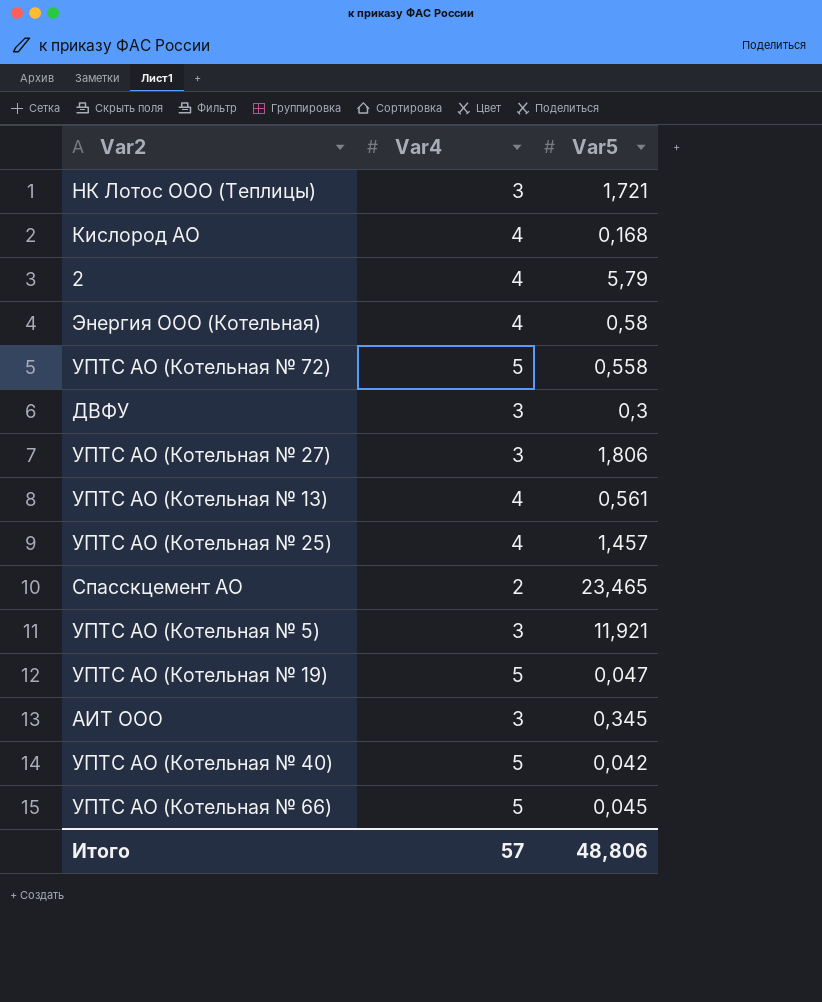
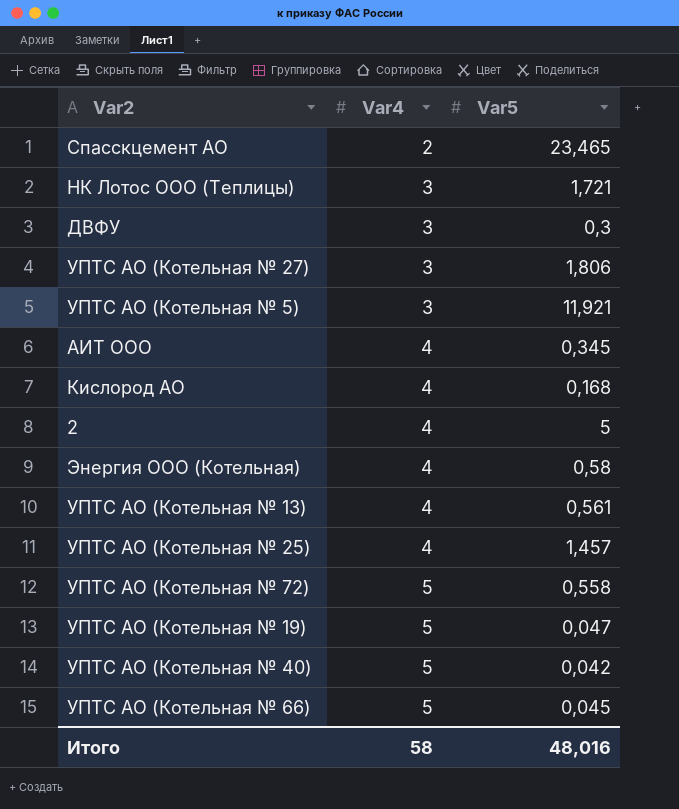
row order: none -> Var4 ascending
АИТ ООО | Var4: 3 -> 4
2 | Var5: 5,79 -> 5
Итого | Var4: 57 -> 58
Итого | Var5: 48,806 -> 48,016

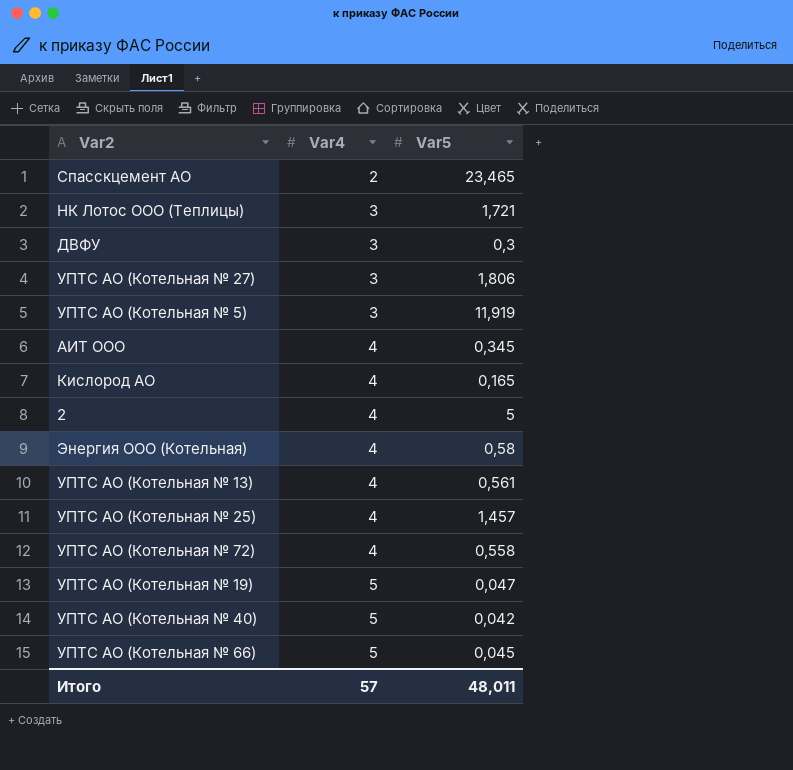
УПТС АО (Котельная № 5) | Var5: 11,921 -> 11,919
Кислород АО | Var5: 0,168 -> 0,165
УПТС АО (Котельная № 72) | Var4: 5 -> 4
Итого | Var4: 58 -> 57
Итого | Var5: 48,016 -> 48,011

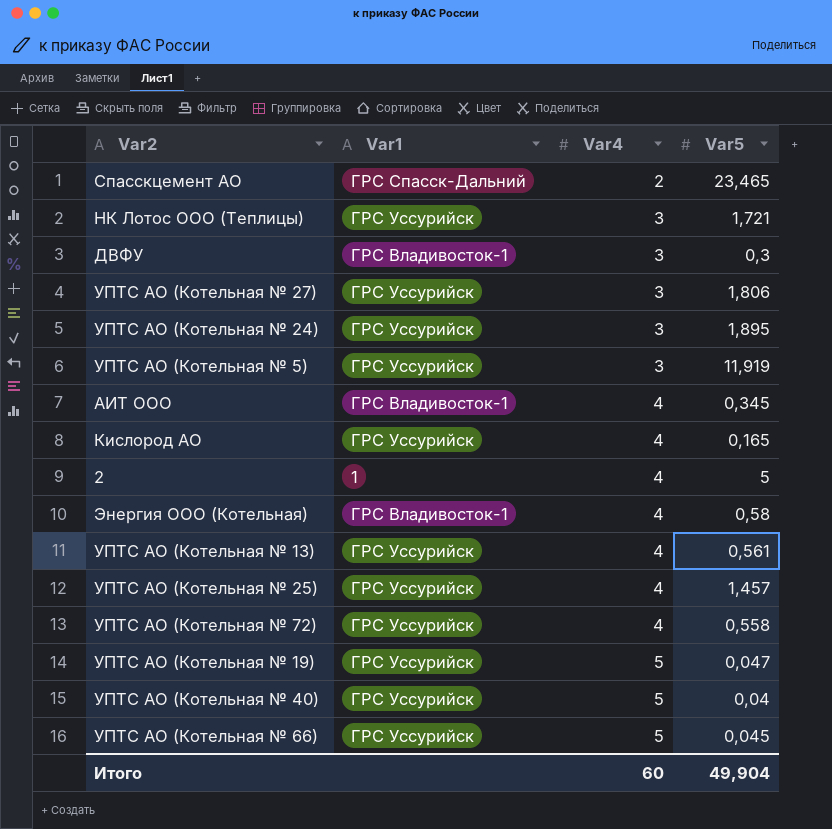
column Var1 | position: none -> 2
row УПТС АО (Котельная № 24): none -> ГРС Уссурийск | 3 | 1,895
УПТС АО (Котельная № 40) | Var5: 0,042 -> 0,04
Итого | Var4: 57 -> 60
Итого | Var5: 48,011 -> 49,904

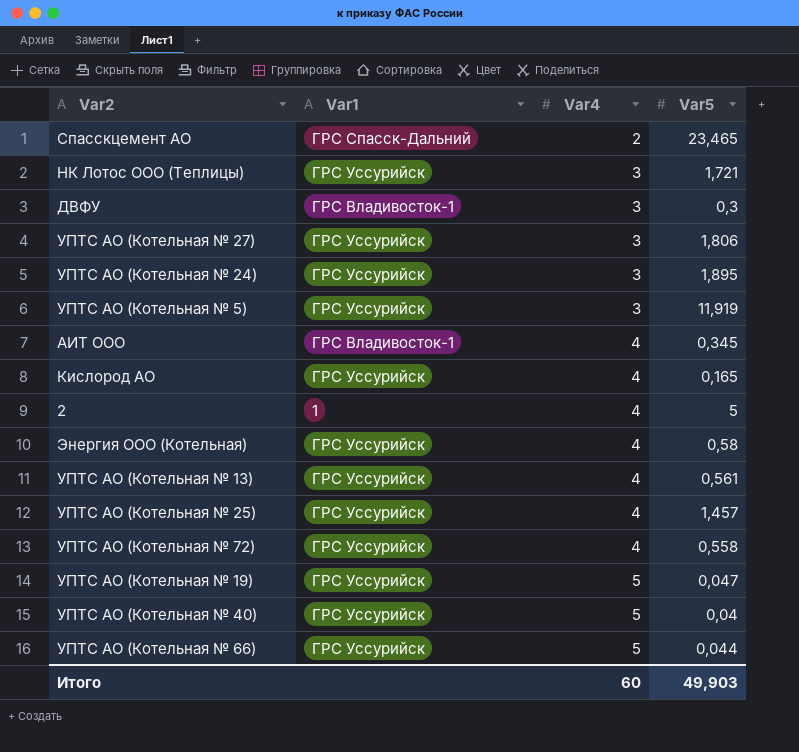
Энергия ООО (Котельная) | Var1: ГРС Владивосток-1 -> ГРС Уссурийск
УПТС АО (Котельная № 66) | Var5: 0,045 -> 0,044
Итого | Var5: 49,904 -> 49,903

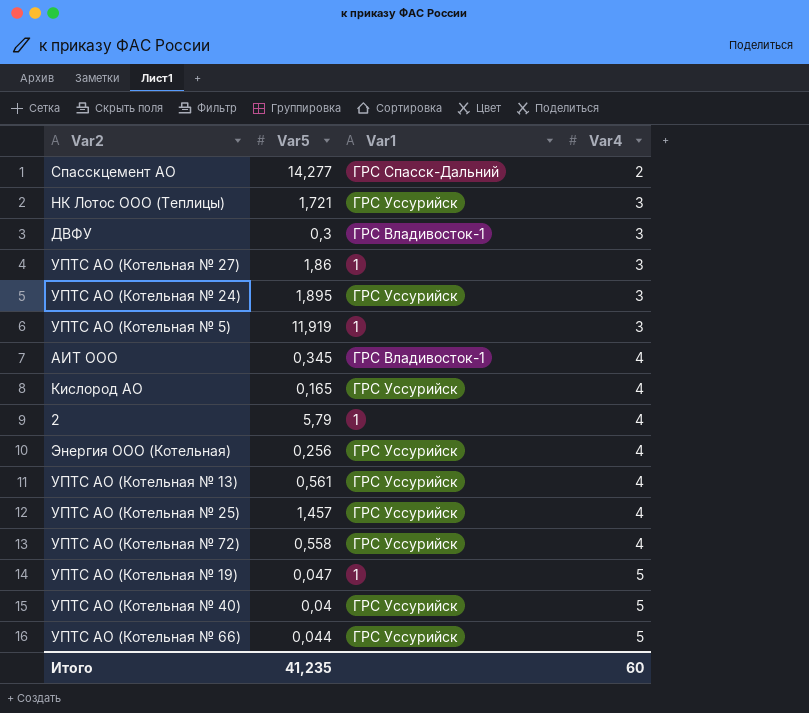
column Var5 | position: 4 -> 2
Спасскцемент АО | Var5: 23,465 -> 14,277
УПТС АО (Котельная № 27) | Var5: 1,806 -> 1,86
УПТС АО (Котельная № 27) | Var1: ГРС Уссурийск -> 1
УПТС АО (Котельная № 5) | Var1: ГРС Уссурийск -> 1
2 | Var5: 5 -> 5,79
Энергия ООО (Котельная) | Var5: 0,58 -> 0,256
УПТС АО (Котельная № 19) | Var1: ГРС Уссурийск -> 1
Итого | Var5: 49,903 -> 41,235

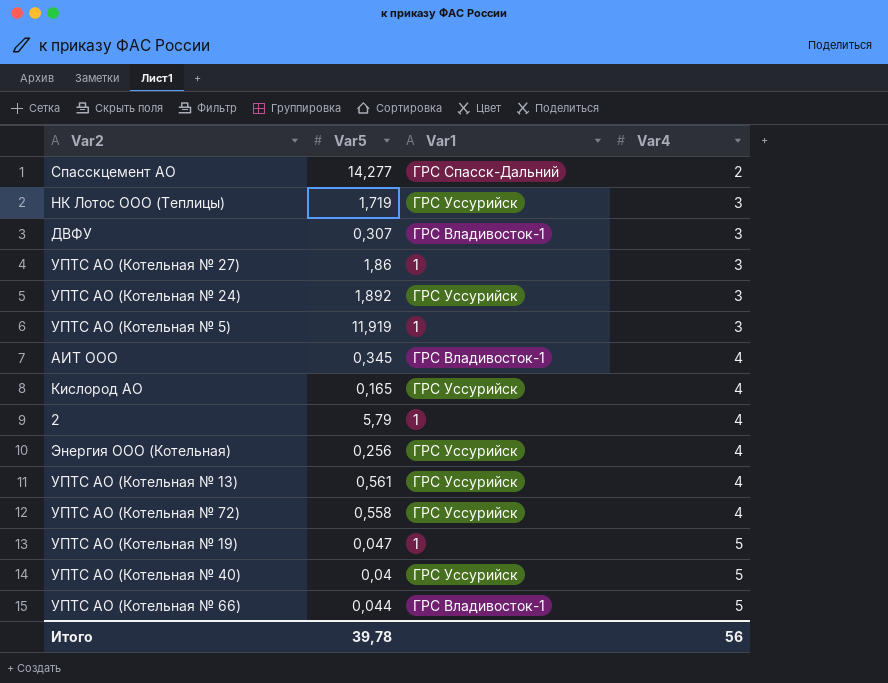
row УПТС АО (Котельная № 25): 1,457 | ГРС Уссурийск | 4 -> none
НК Лотос ООО (Теплицы) | Var5: 1,721 -> 1,719
ДВФУ | Var5: 0,3 -> 0,307
УПТС АО (Котельная № 24) | Var5: 1,895 -> 1,892
УПТС АО (Котельная № 66) | Var1: ГРС Уссурийск -> ГРС Владивосток-1
Итого | Var5: 41,235 -> 39,78
Итого | Var4: 60 -> 56

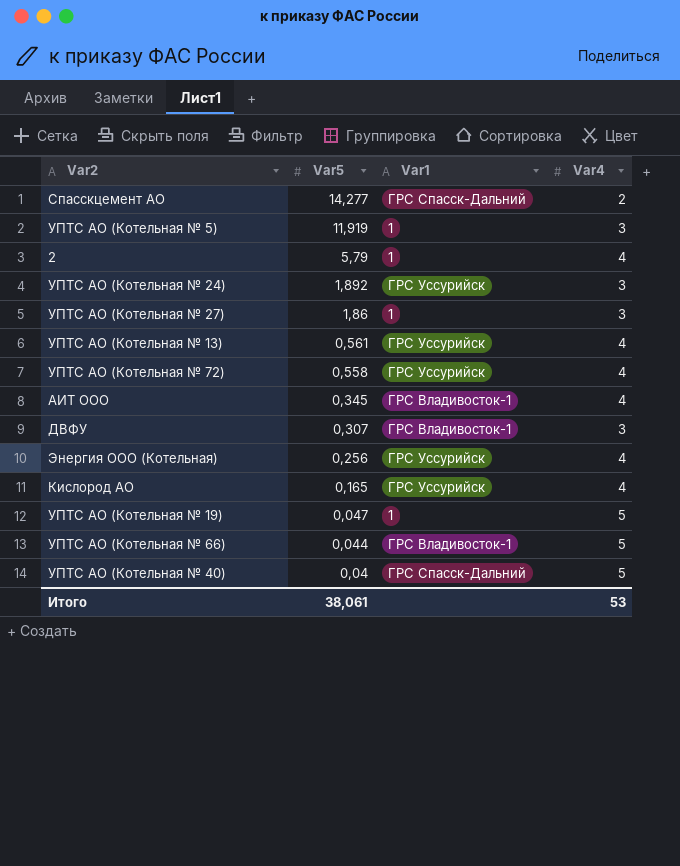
row order: Var4 ascending -> Var5 descending
row НК Лотос ООО (Теплицы): 1,719 | ГРС Уссурийск | 3 -> none
УПТС АО (Котельная № 40) | Var1: ГРС Уссурийск -> ГРС Спасск-Дальний
Итого | Var5: 39,78 -> 38,061
Итого | Var4: 56 -> 53

